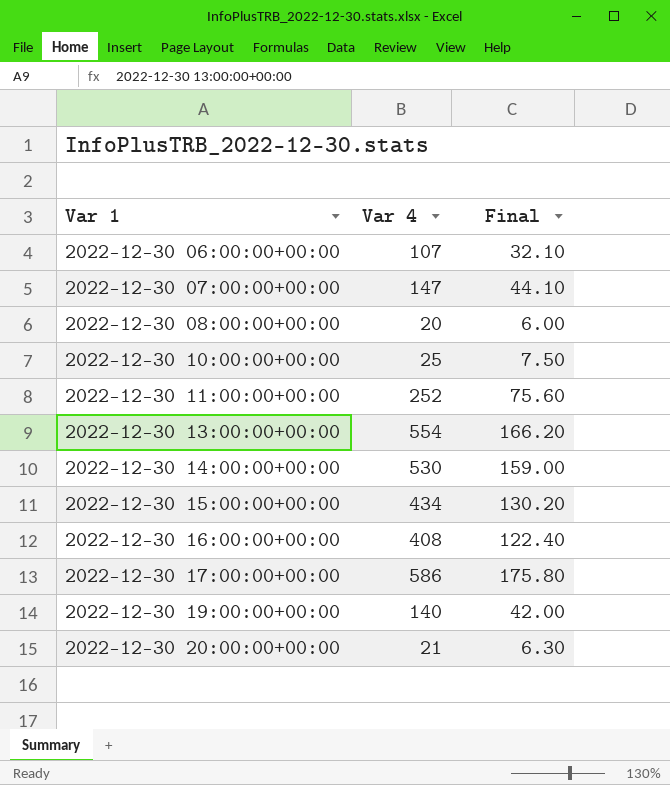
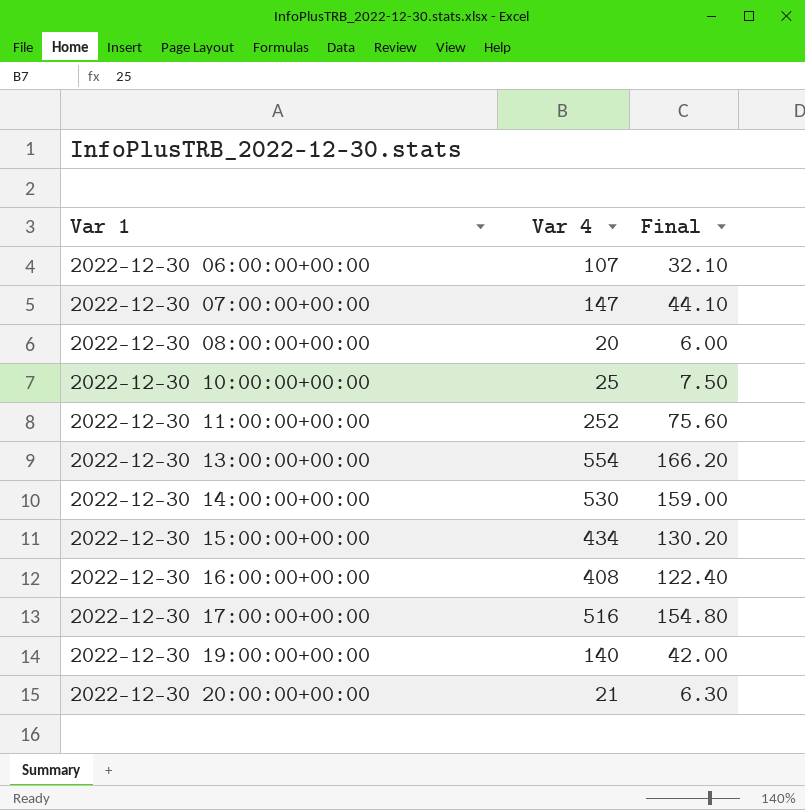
2022-12-30 17:00:00+00:00 | Var 4: 586 -> 516
2022-12-30 17:00:00+00:00 | Final: 175.80 -> 154.80

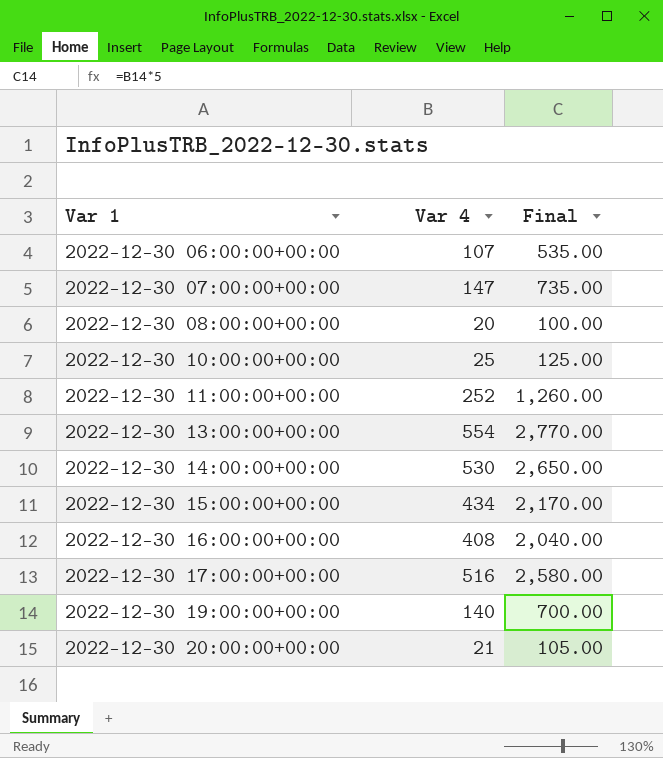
column Final | formula: [Var 4] * 0.3 -> [Var 4] * 5

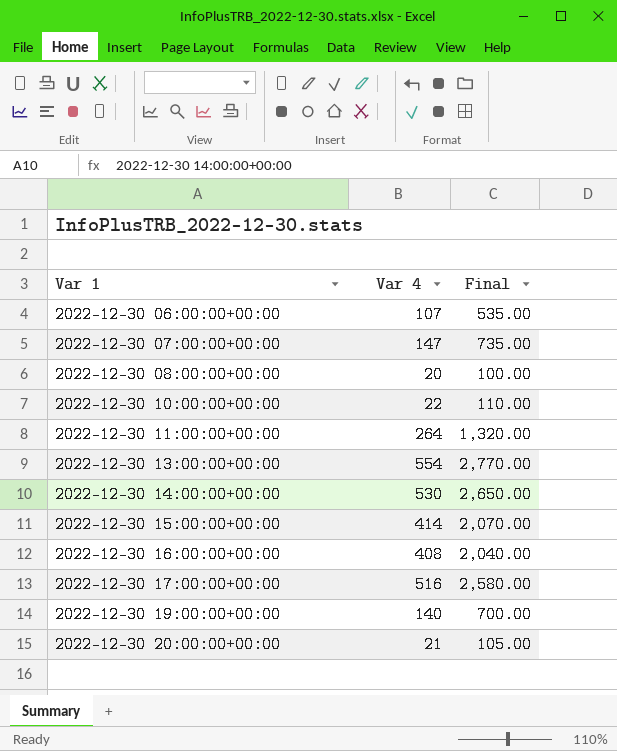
2022-12-30 10:00:00+00:00 | Var 4: 25 -> 22
2022-12-30 10:00:00+00:00 | Final: 125.00 -> 110.00
2022-12-30 11:00:00+00:00 | Var 4: 252 -> 264
2022-12-30 11:00:00+00:00 | Final: 1,260.00 -> 1,320.00
2022-12-30 15:00:00+00:00 | Var 4: 434 -> 414
2022-12-30 15:00:00+00:00 | Final: 2,170.00 -> 2,070.00

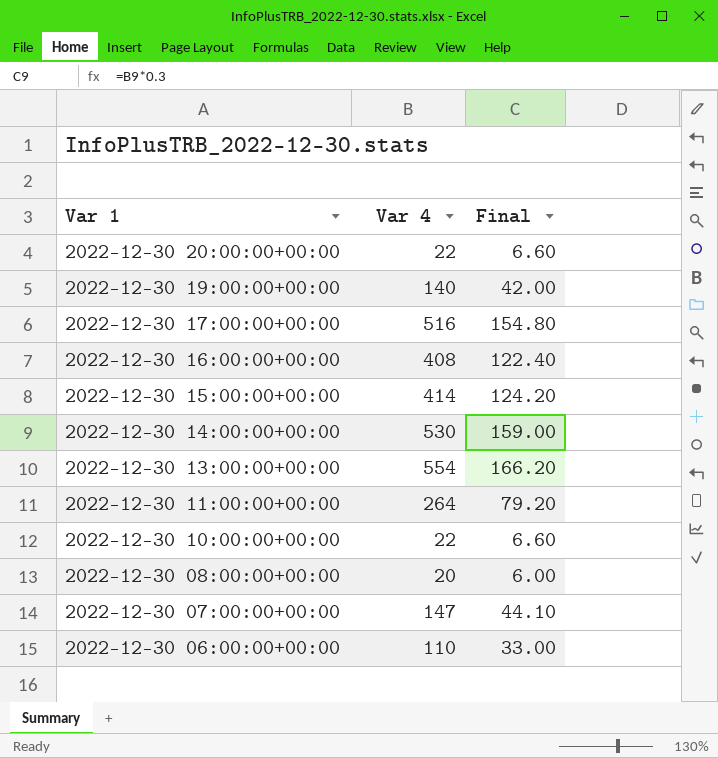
row order: Var 1 ascending -> Var 1 descending
column Final | formula: [Var 4] * 5 -> [Var 4] * 0.3
2022-12-30 20:00:00+00:00 | Var 4: 21 -> 22
2022-12-30 06:00:00+00:00 | Var 4: 107 -> 110

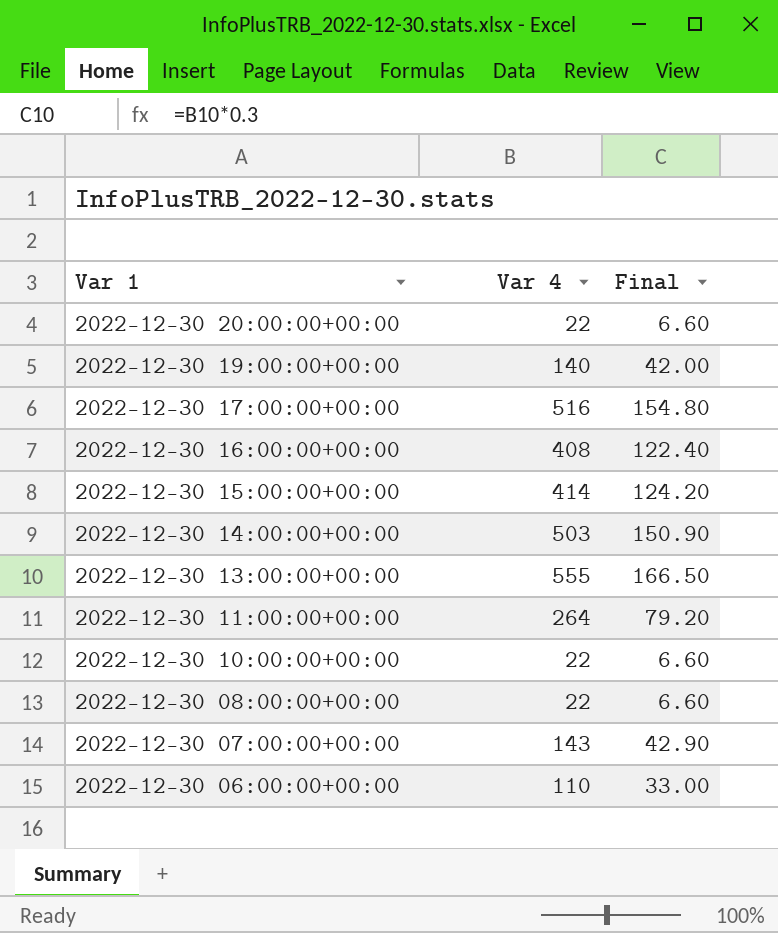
2022-12-30 14:00:00+00:00 | Var 4: 530 -> 503
2022-12-30 14:00:00+00:00 | Final: 159.00 -> 150.90
2022-12-30 13:00:00+00:00 | Var 4: 554 -> 555
2022-12-30 13:00:00+00:00 | Final: 166.20 -> 166.50
2022-12-30 08:00:00+00:00 | Var 4: 20 -> 22
2022-12-30 08:00:00+00:00 | Final: 6.00 -> 6.60
2022-12-30 07:00:00+00:00 | Var 4: 147 -> 143
2022-12-30 07:00:00+00:00 | Final: 44.10 -> 42.90

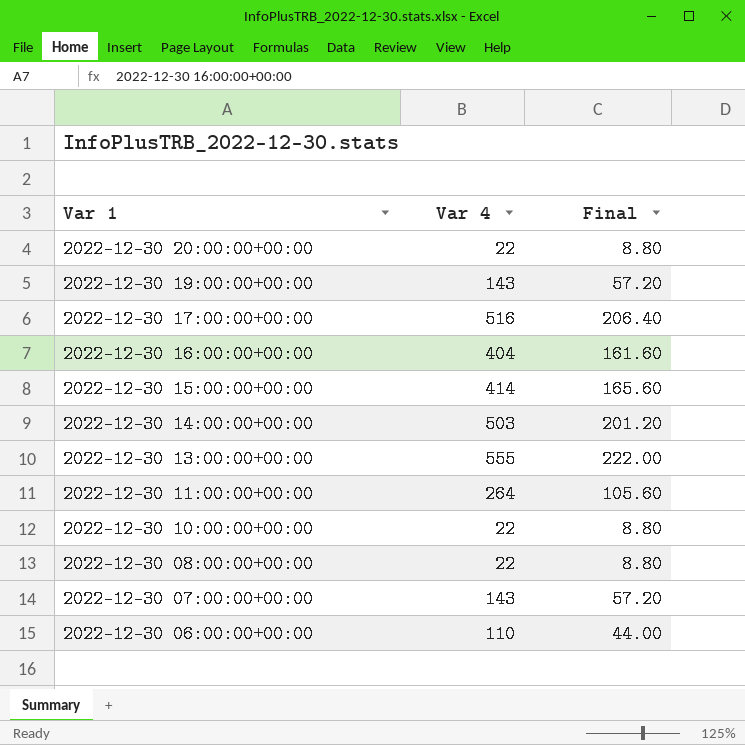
column Final | formula: [Var 4] * 0.3 -> [Var 4] * 0.4
2022-12-30 19:00:00+00:00 | Var 4: 140 -> 143
2022-12-30 16:00:00+00:00 | Var 4: 408 -> 404

